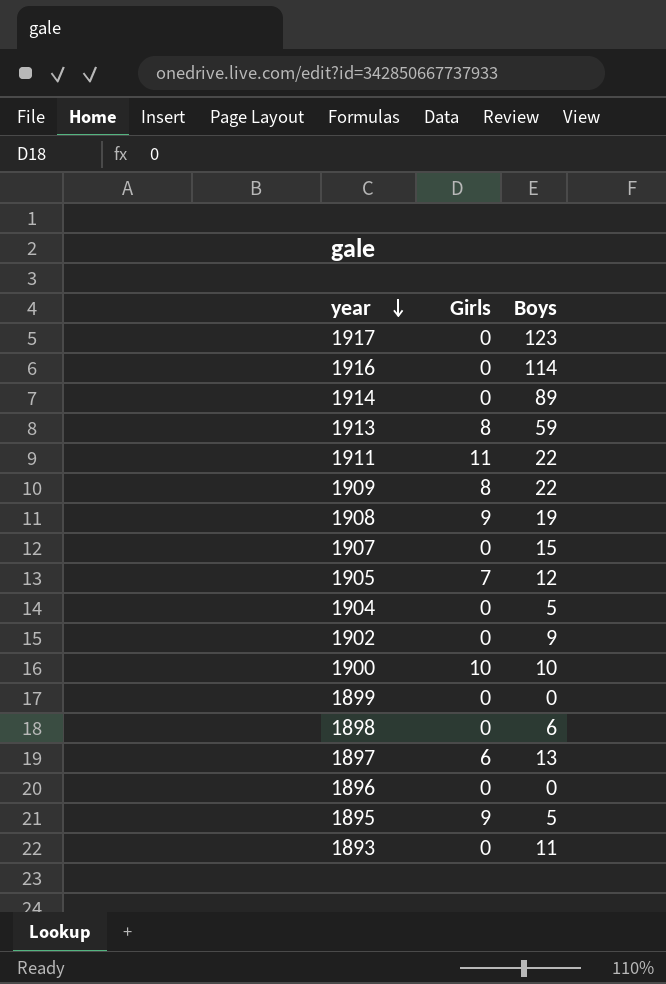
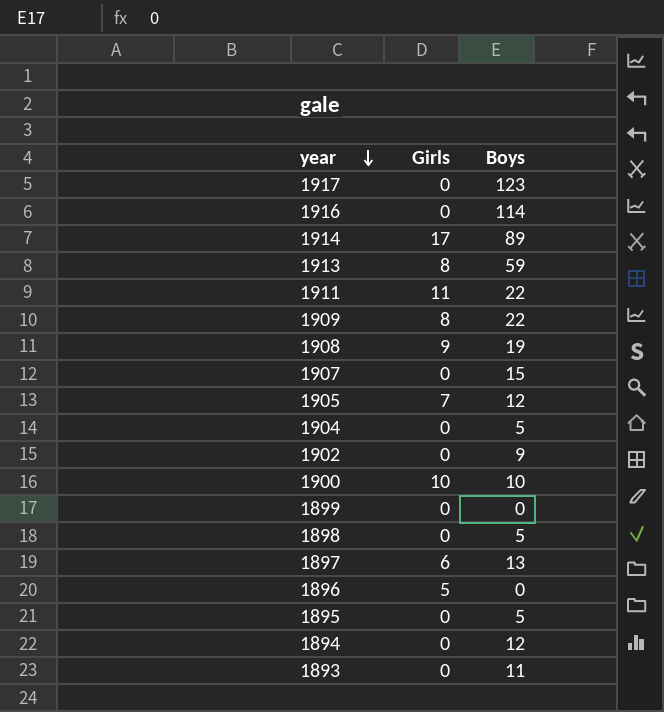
1914 | Girls: 0 -> 17
1898 | Boys: 6 -> 5
1896 | Girls: 0 -> 5
1895 | Girls: 9 -> 0
row 1894: none -> 0 | 12

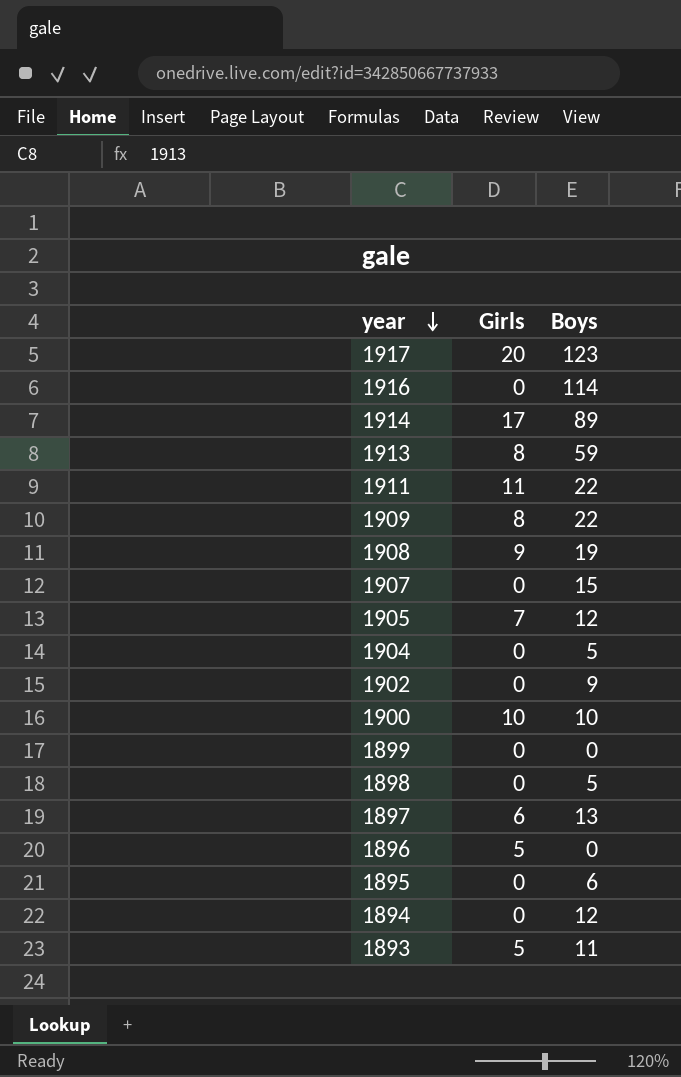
1917 | Girls: 0 -> 20
1895 | Boys: 5 -> 6
1893 | Girls: 0 -> 5

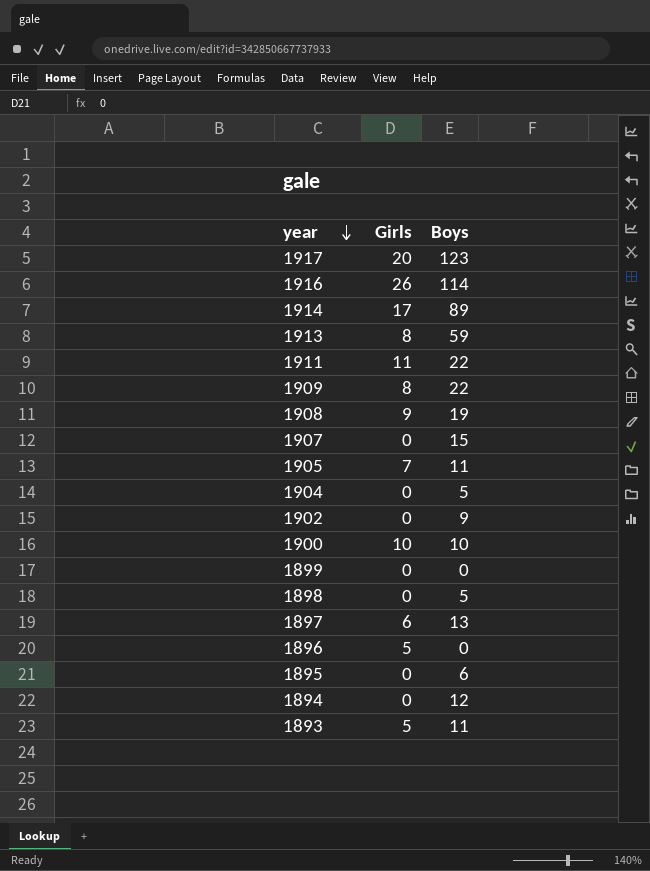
1916 | Girls: 0 -> 26
1905 | Boys: 12 -> 11

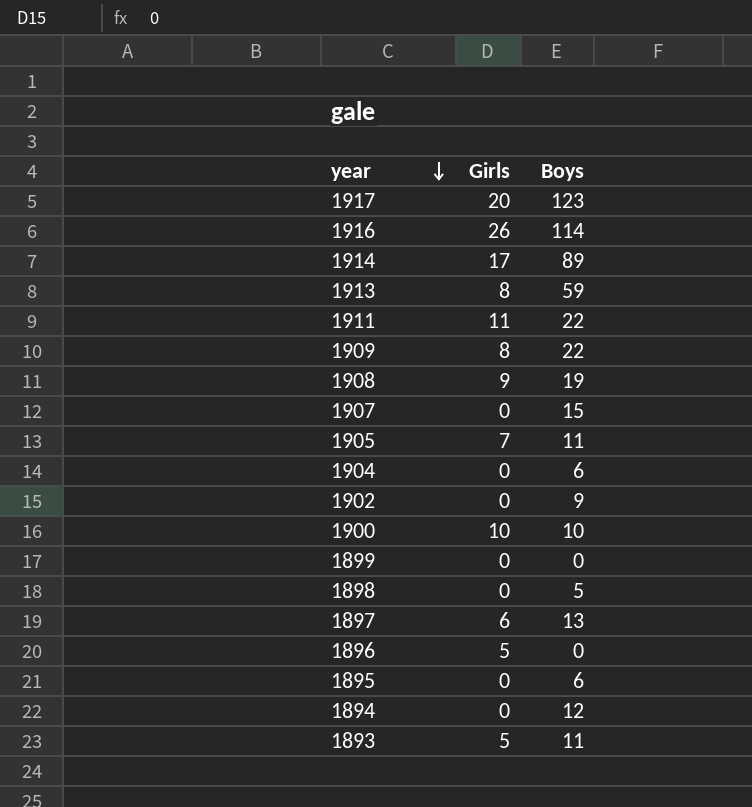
1904 | Boys: 5 -> 6

